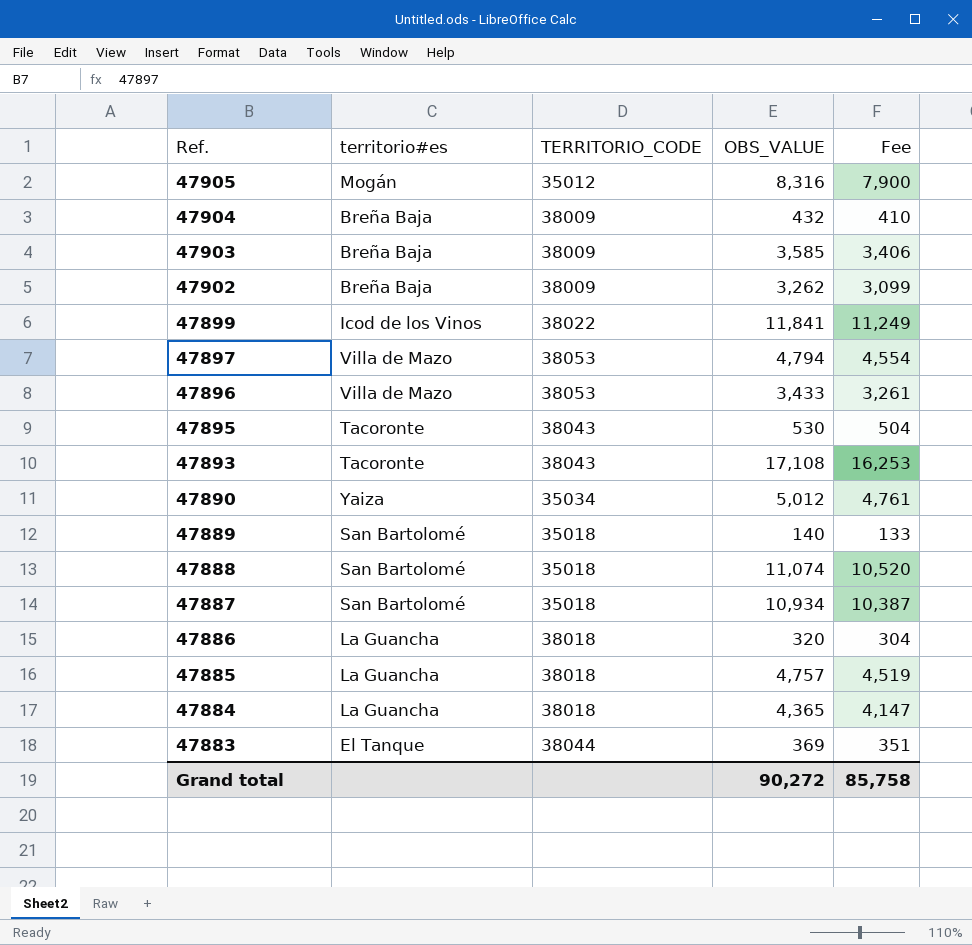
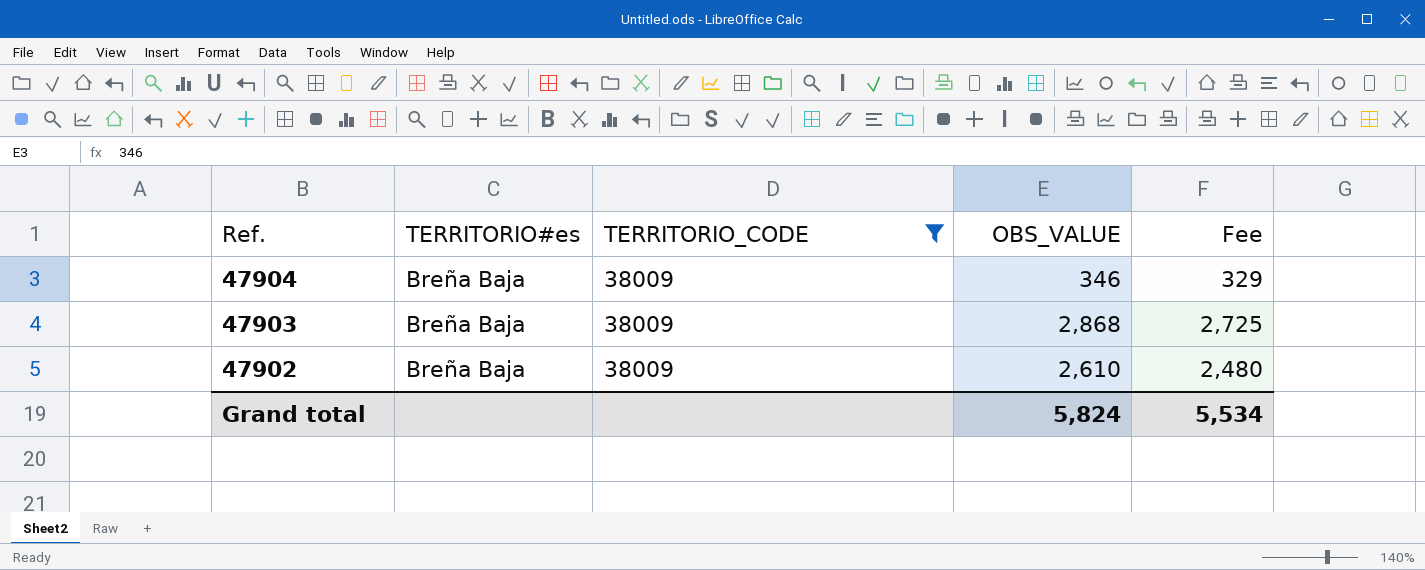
filter: none -> TERRITORIO_CODE = 38009
column name: territorio#es -> TERRITORIO#es
47904 | OBS_VALUE: 432 -> 346
47904 | Fee: 410 -> 329
47903 | OBS_VALUE: 3,585 -> 2,868
47903 | Fee: 3,406 -> 2,725
47902 | OBS_VALUE: 3,262 -> 2,610
47902 | Fee: 3,099 -> 2,480
Grand total | OBS_VALUE: 90,272 -> 5,824
Grand total | Fee: 85,758 -> 5,534

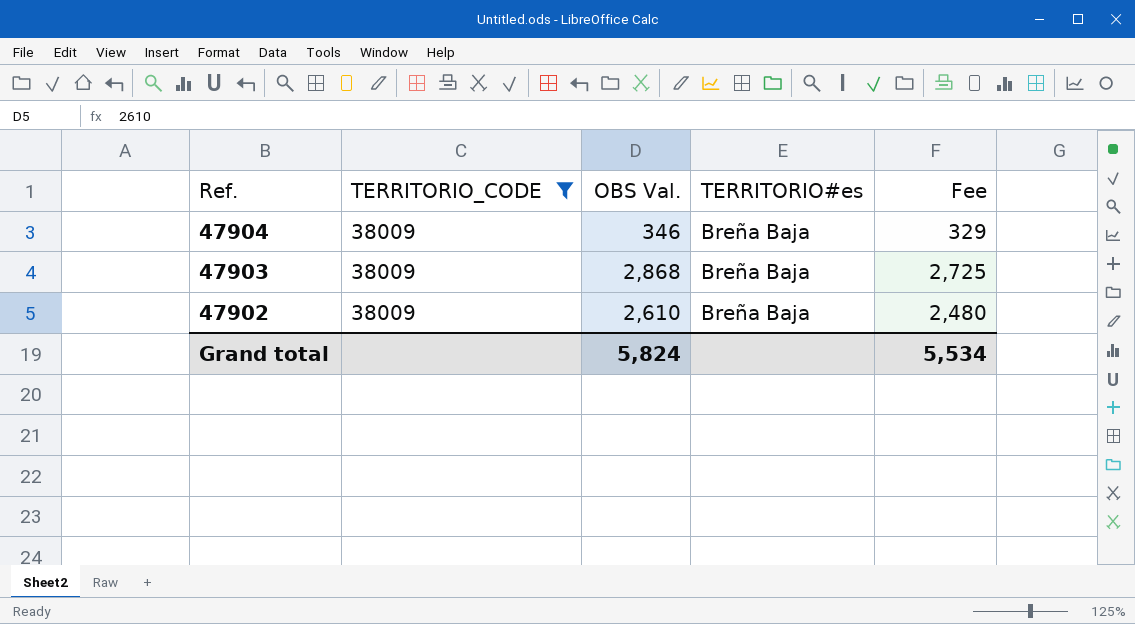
column name: OBS_VALUE -> OBS Val.
column TERRITORIO#es | position: 2 -> 4

